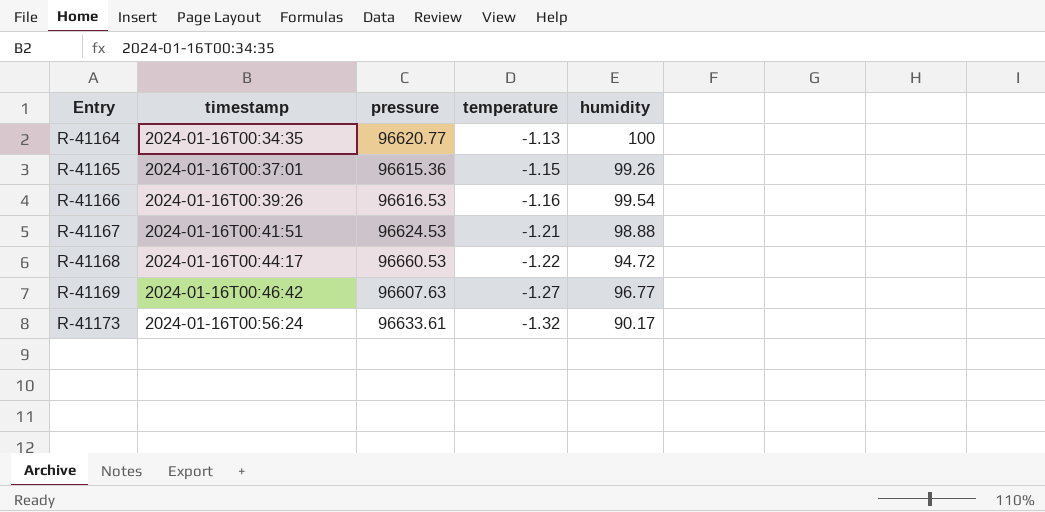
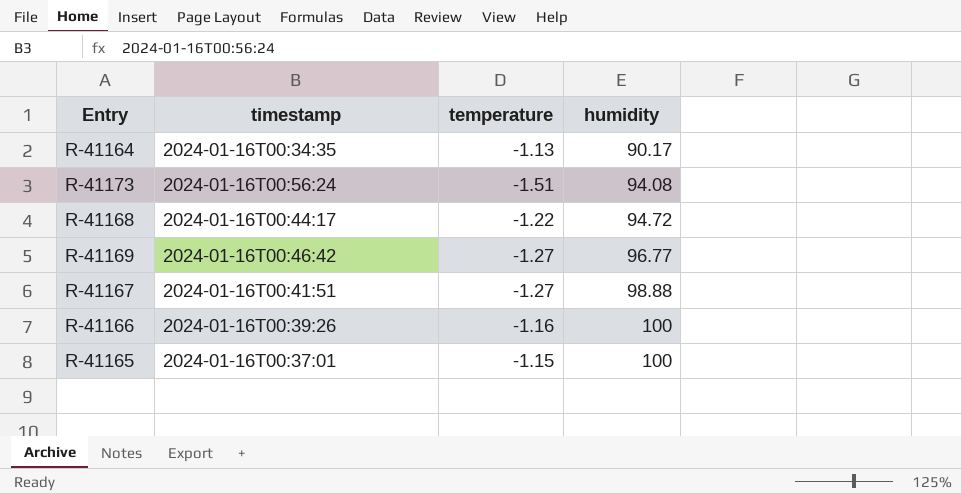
row order: Entry ascending -> humidity ascending
column pressure | position: 3 -> none
R-41164 | humidity: 100 -> 90.17
R-41173 | temperature: -1.32 -> -1.51
R-41173 | humidity: 90.17 -> 94.08
R-41167 | temperature: -1.21 -> -1.27
R-41166 | humidity: 99.54 -> 100
R-41165 | humidity: 99.26 -> 100

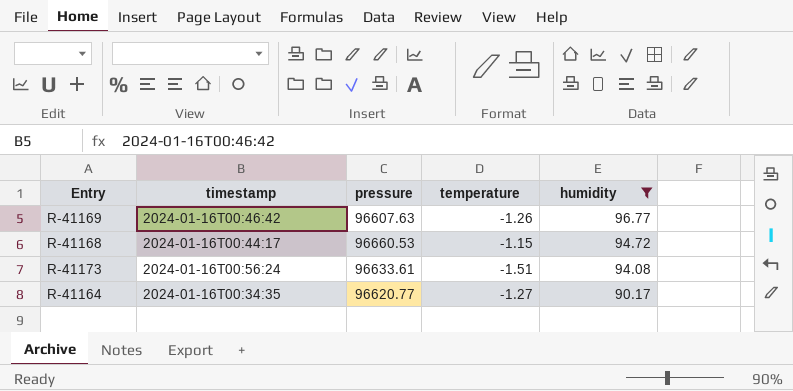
filter: none -> humidity <= 96.77
row order: humidity ascending -> humidity descending
column pressure | position: none -> 3
R-41169 | temperature: -1.27 -> -1.26
R-41168 | temperature: -1.22 -> -1.15
R-41164 | temperature: -1.13 -> -1.27

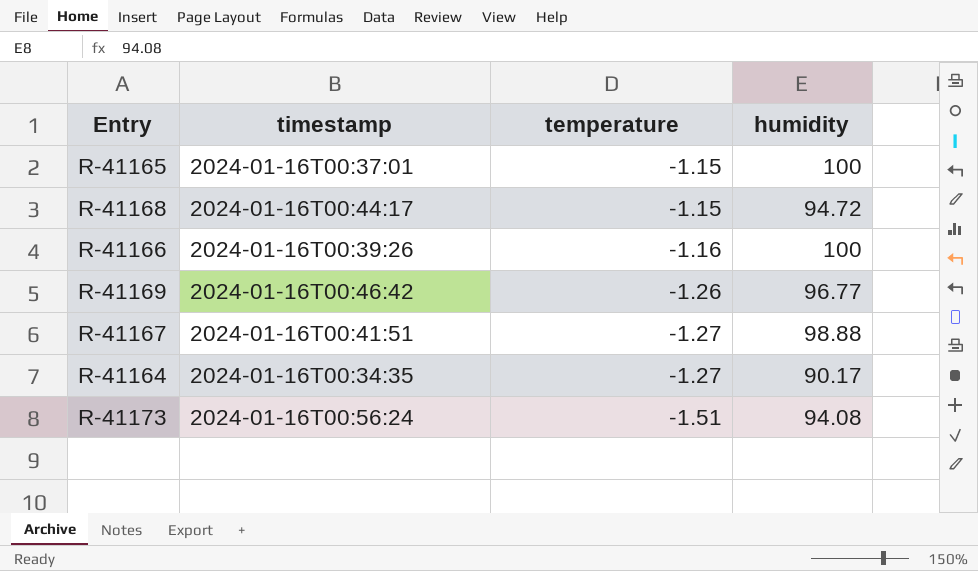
filter: humidity <= 96.77 -> none
row order: humidity descending -> temperature descending
column pressure | position: 3 -> none

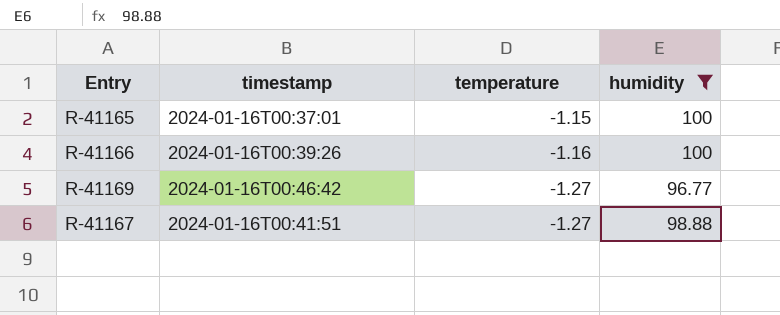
filter: none -> humidity >= 96.77
R-41169 | temperature: -1.26 -> -1.27

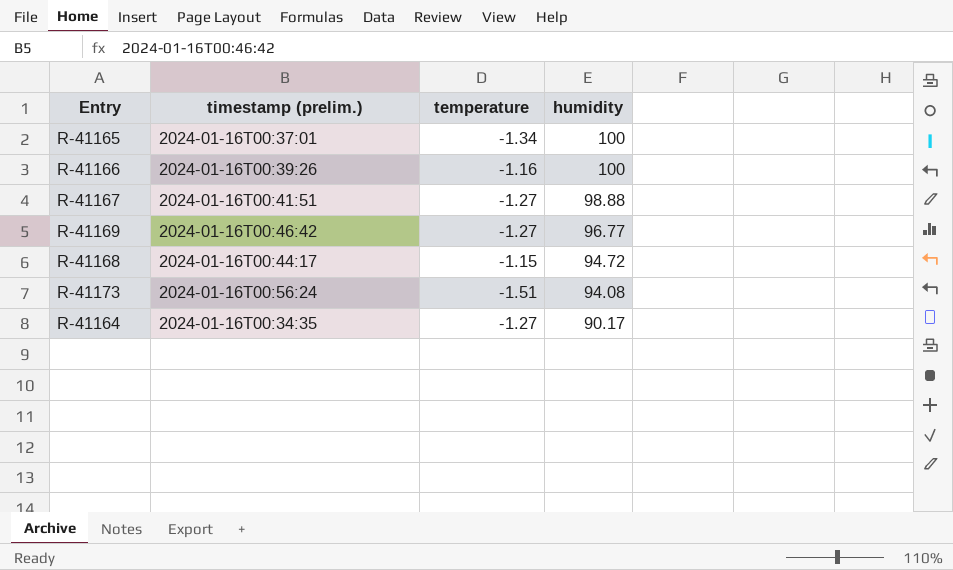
filter: humidity >= 96.77 -> none
row order: temperature descending -> humidity descending
column name: timestamp -> timestamp (prelim.)
R-41165 | temperature: -1.15 -> -1.34

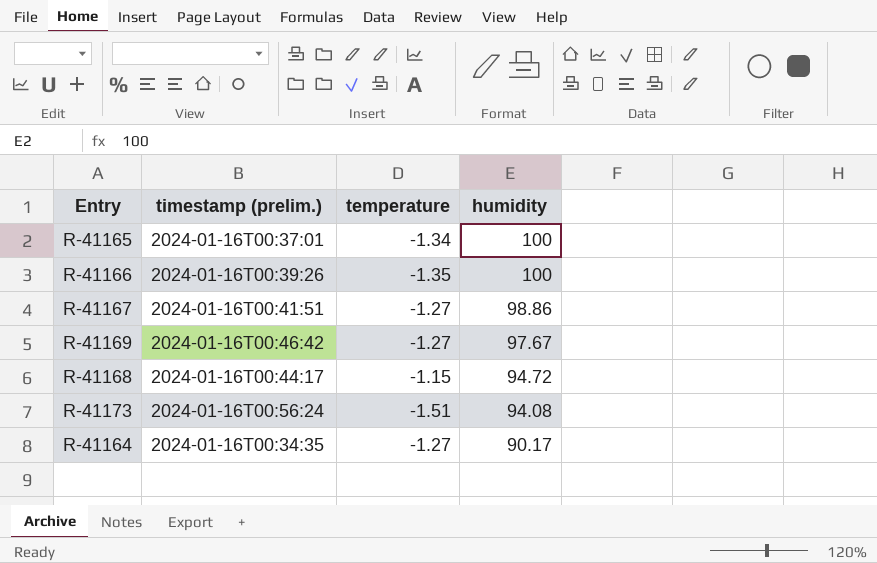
R-41166 | temperature: -1.16 -> -1.35
R-41167 | humidity: 98.88 -> 98.86
R-41169 | humidity: 96.77 -> 97.67

